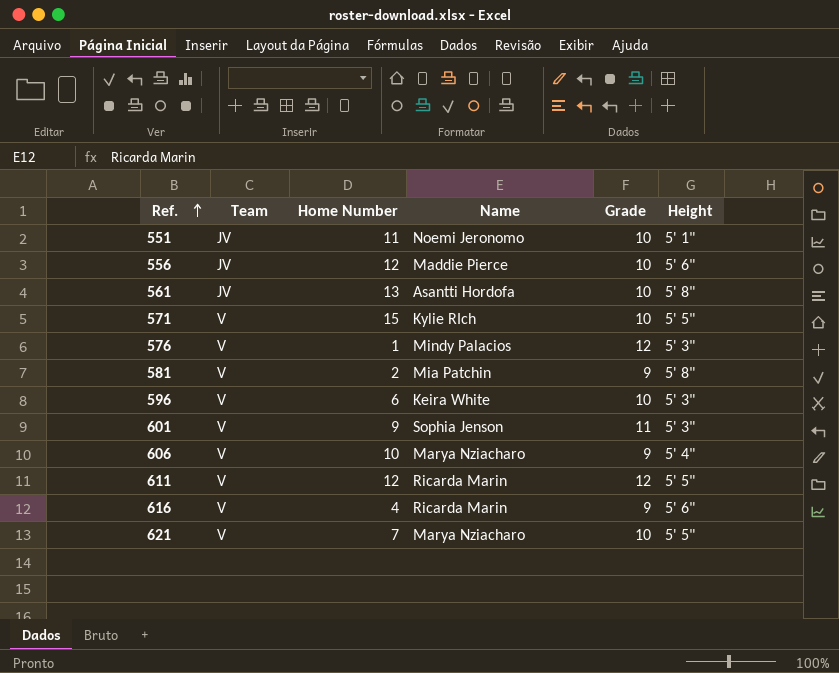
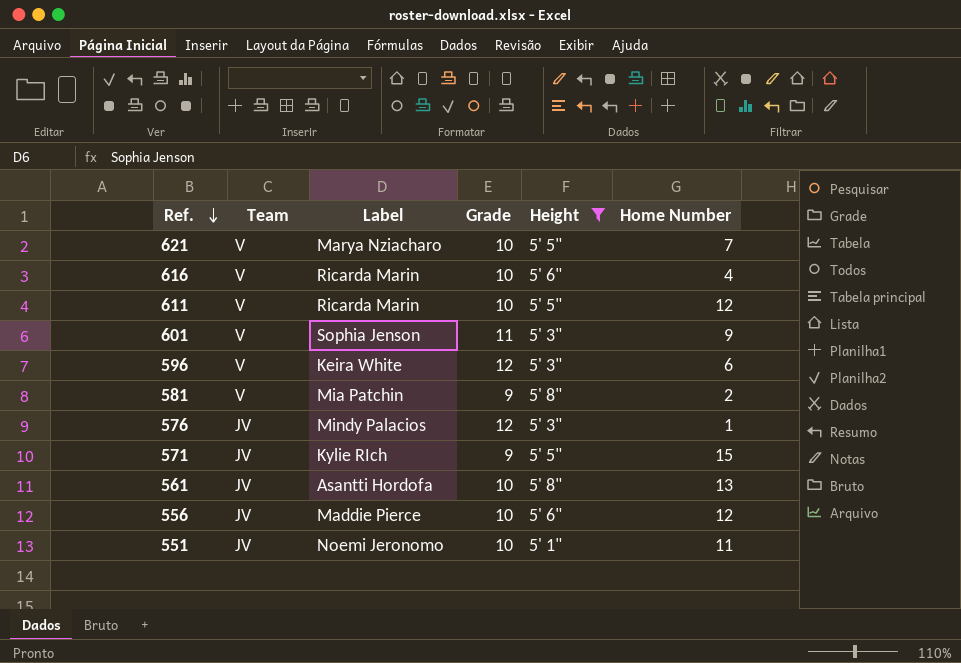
filter: none -> Height != 5' 4"
row order: Ref. ascending -> Ref. descending
column name: Name -> Label
column Home Number | position: 3 -> 6
616 | Grade: 9 -> 10
611 | Grade: 12 -> 10
596 | Grade: 10 -> 12
576 | Team: V -> JV
571 | Team: V -> JV
571 | Grade: 10 -> 9

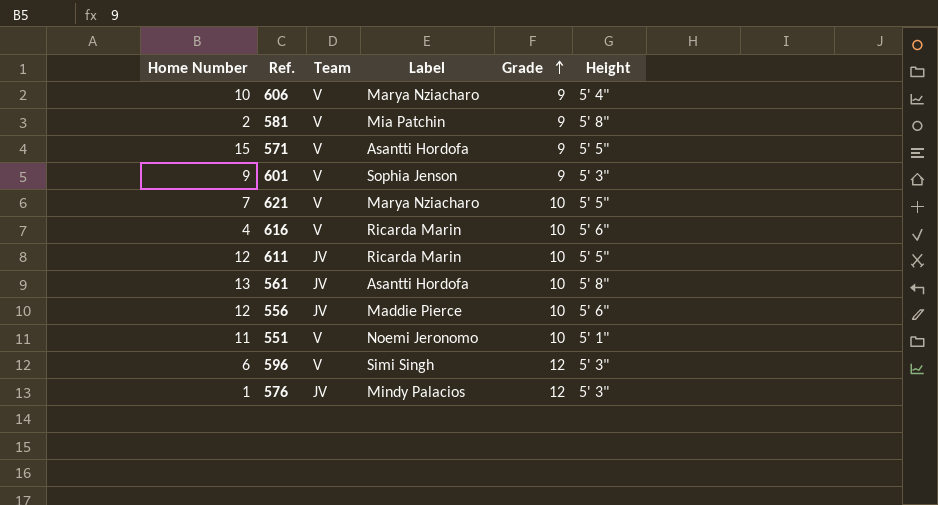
filter: Height != 5' 4" -> none
row order: Ref. descending -> Grade ascending
column Home Number | position: 6 -> 1
571 | Team: JV -> V
571 | Label: Kylie RIch -> Asantti Hordofa
601 | Grade: 11 -> 9
611 | Team: V -> JV
551 | Team: JV -> V
596 | Label: Keira White -> Simi Singh

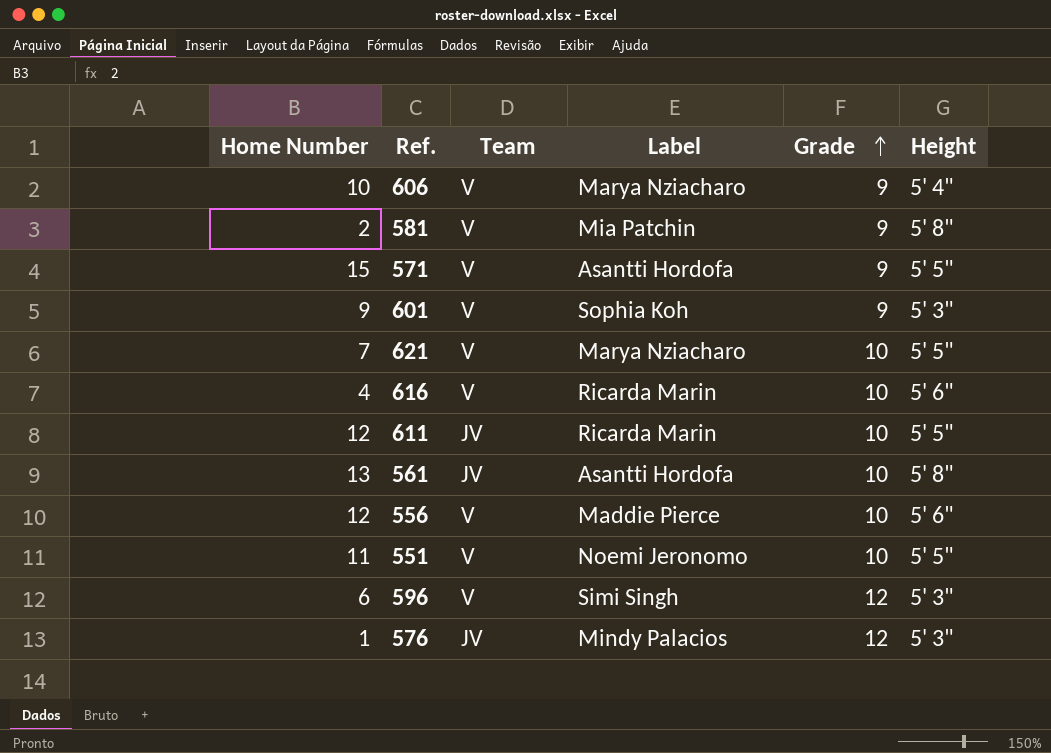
601 | Label: Sophia Jenson -> Sophia Koh
556 | Team: JV -> V
551 | Height: 5' 1" -> 5' 5"

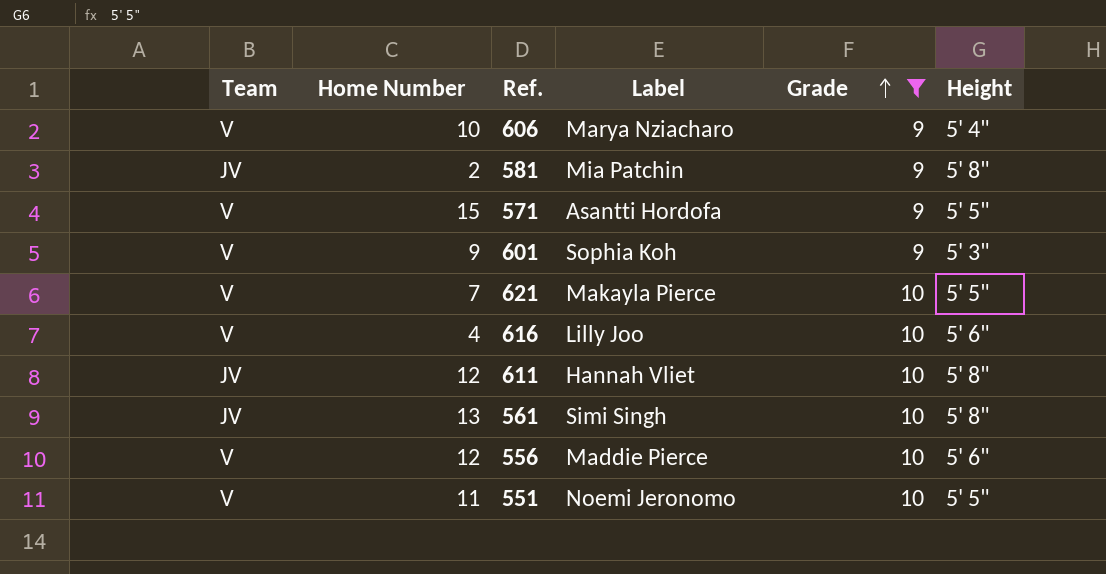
filter: none -> Grade != 12
column Team | position: 3 -> 1
581 | Team: V -> JV
621 | Label: Marya Nziacharo -> Makayla Pierce
616 | Label: Ricarda Marin -> Lilly Joo
611 | Label: Ricarda Marin -> Hannah Vliet
611 | Height: 5' 5" -> 5' 8"
561 | Label: Asantti Hordofa -> Simi Singh

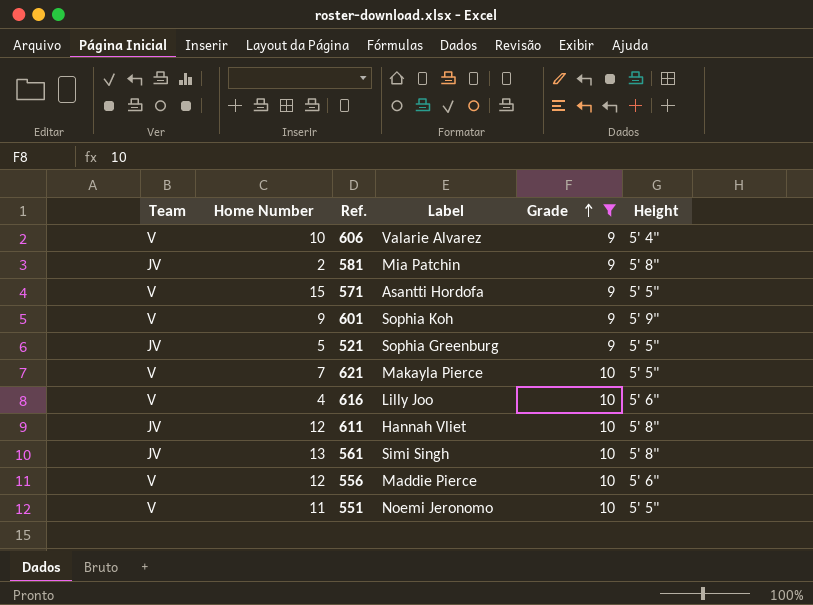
606 | Label: Marya Nziacharo -> Valarie Alvarez
601 | Height: 5' 3" -> 5' 9"
row 521: none -> JV | 5 | Sophia Greenburg | 9 | 5' 5"

